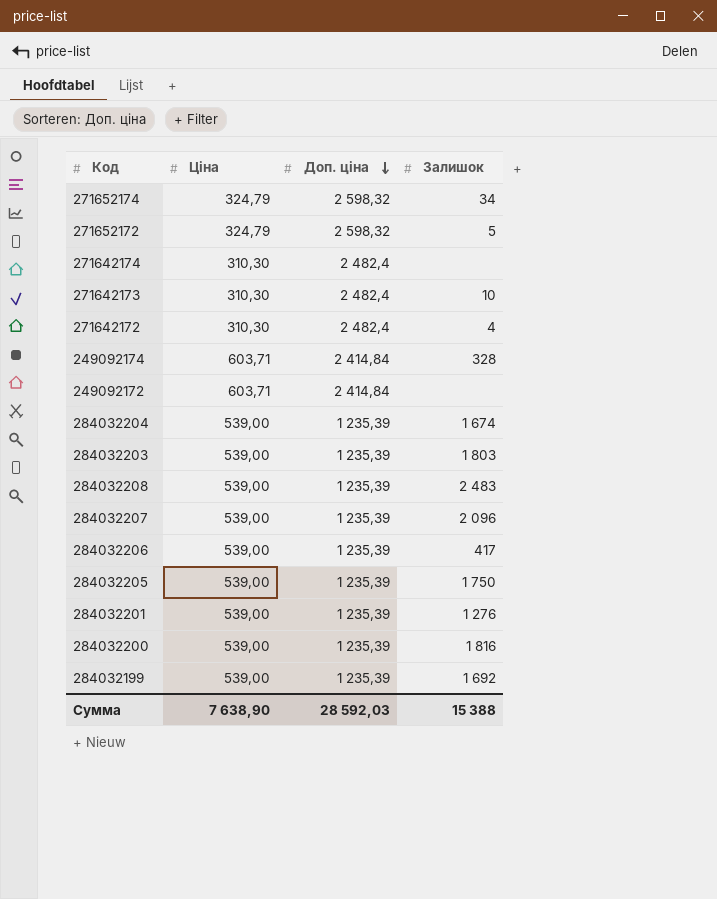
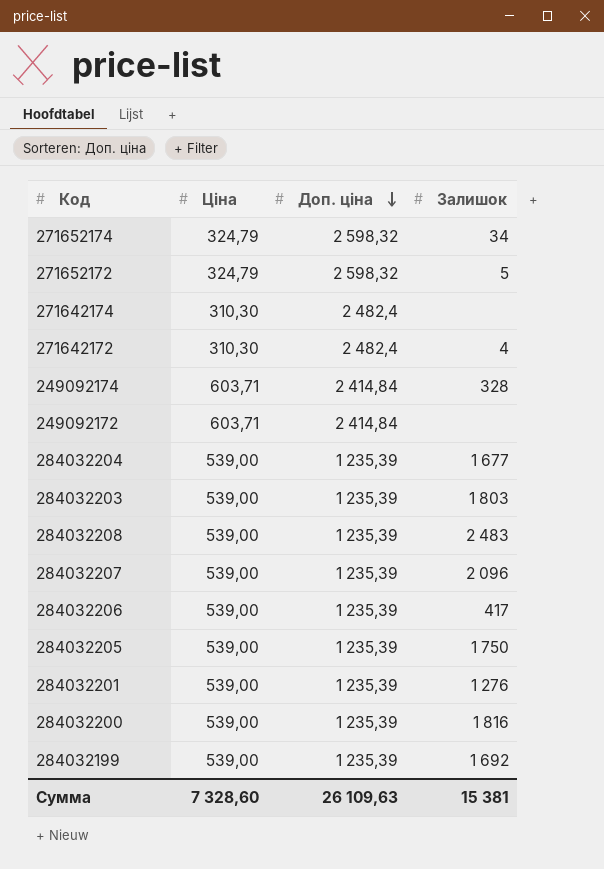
row 271642173: 310,30 | 2 482,4 | 10 -> none
284032204 | Залишок: 1 674 -> 1 677
Сумма | Ціна: 7 638,90 -> 7 328,60
Сумма | Доп. ціна: 28 592,03 -> 26 109,63
Сумма | Залишок: 15 388 -> 15 381

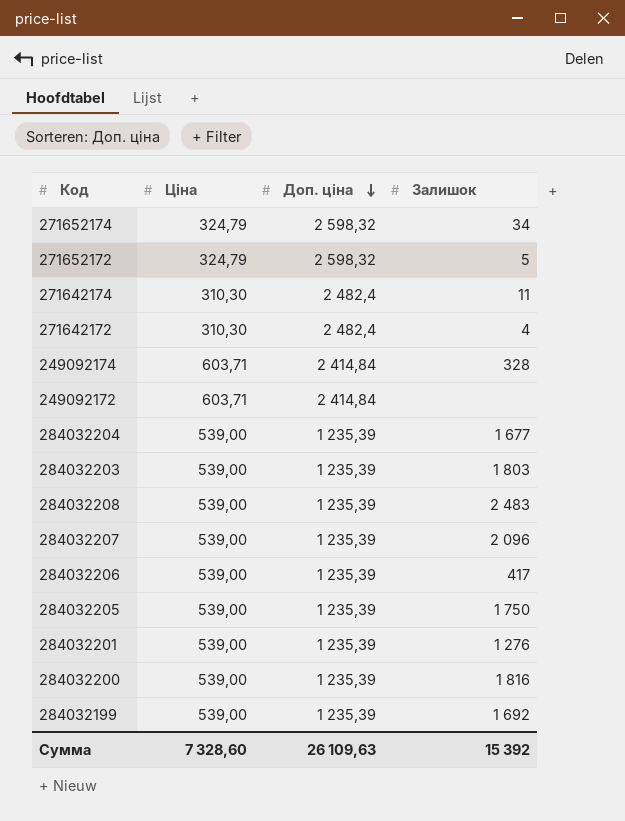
271642174 | Залишок: none -> 11
Сумма | Залишок: 15 381 -> 15 392

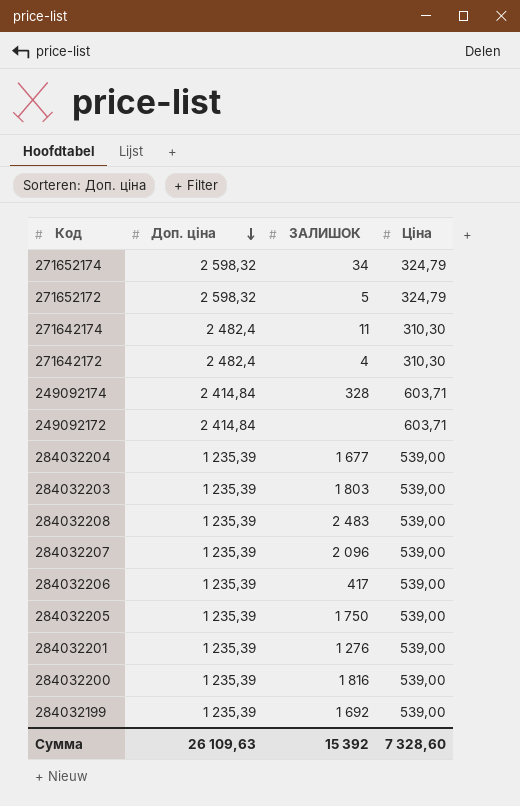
column name: Залишок -> ЗАЛИШОК
column Ціна | position: 2 -> 4

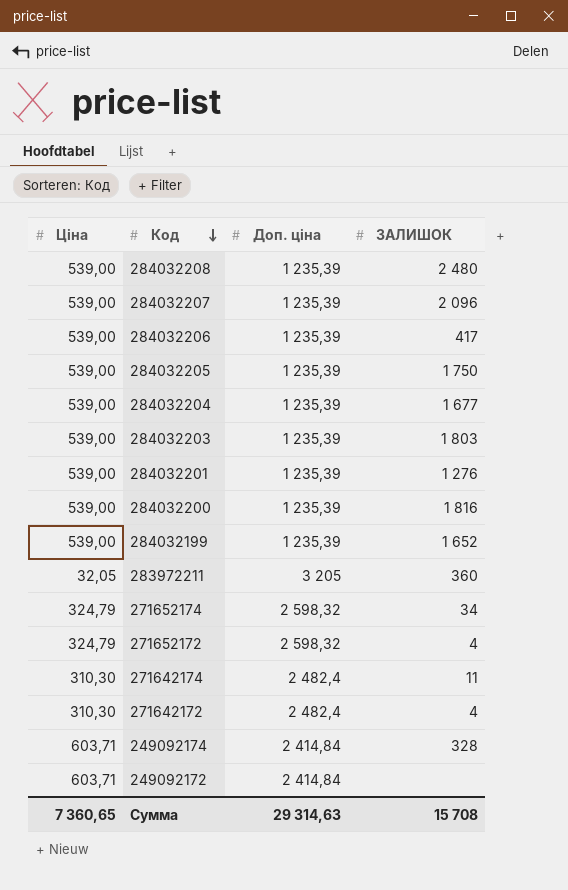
row order: Доп. ціна descending -> Код descending
column Ціна | position: 4 -> 1
284032208 | ЗАЛИШОК: 2 483 -> 2 480
284032199 | ЗАЛИШОК: 1 692 -> 1 652
row 283972211: none -> 32,05 | 3 205 | 360
271652172 | ЗАЛИШОК: 5 -> 4
Сумма | Ціна: 7 328,60 -> 7 360,65
Сумма | Доп. ціна: 26 109,63 -> 29 314,63
Сумма | ЗАЛИШОК: 15 392 -> 15 708

